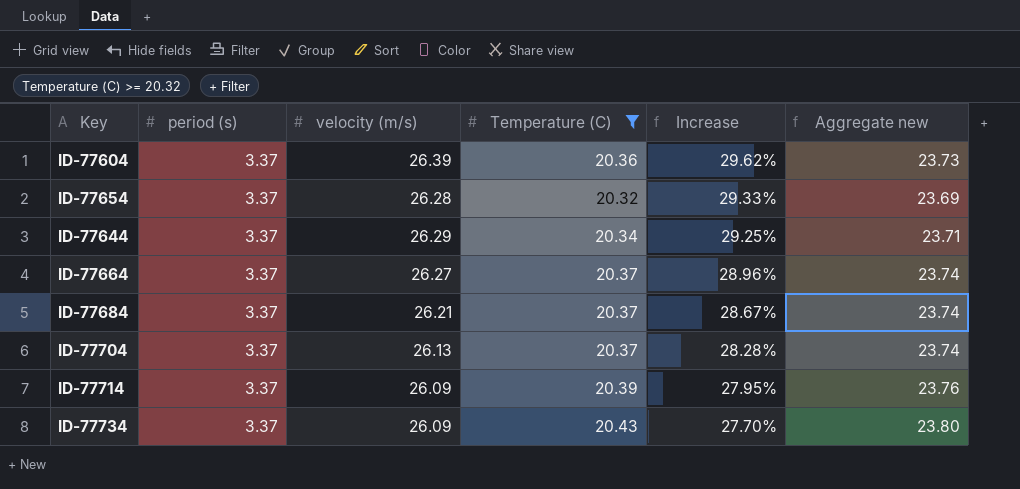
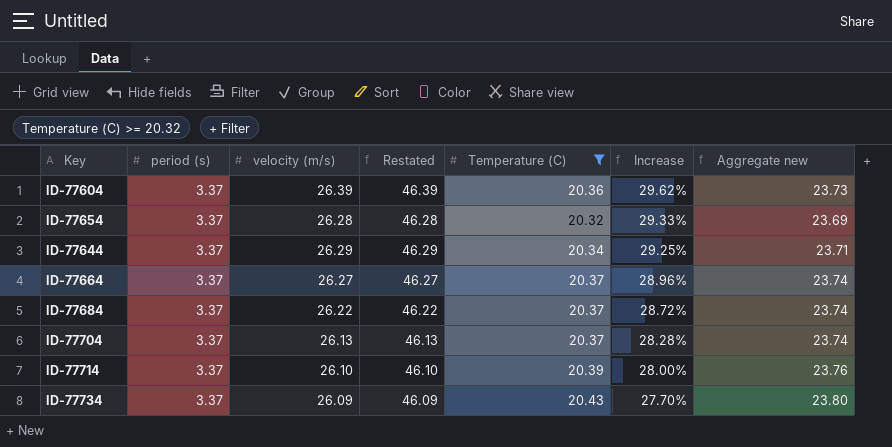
column Restated | formula: none -> [velocity (m/s)] + 20
ID-77684 | velocity (m/s): 26.21 -> 26.22
ID-77684 | Increase: 28.67% -> 28.72%
ID-77714 | velocity (m/s): 26.09 -> 26.10
ID-77714 | Increase: 27.95% -> 28.00%

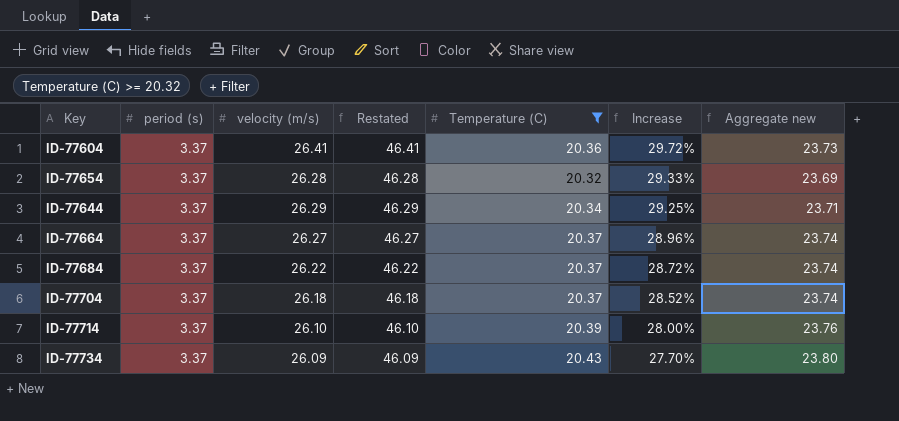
ID-77604 | velocity (m/s): 26.39 -> 26.41
ID-77604 | Restated: 46.39 -> 46.41
ID-77604 | Increase: 29.62% -> 29.72%
ID-77704 | velocity (m/s): 26.13 -> 26.18
ID-77704 | Restated: 46.13 -> 46.18
ID-77704 | Increase: 28.28% -> 28.52%

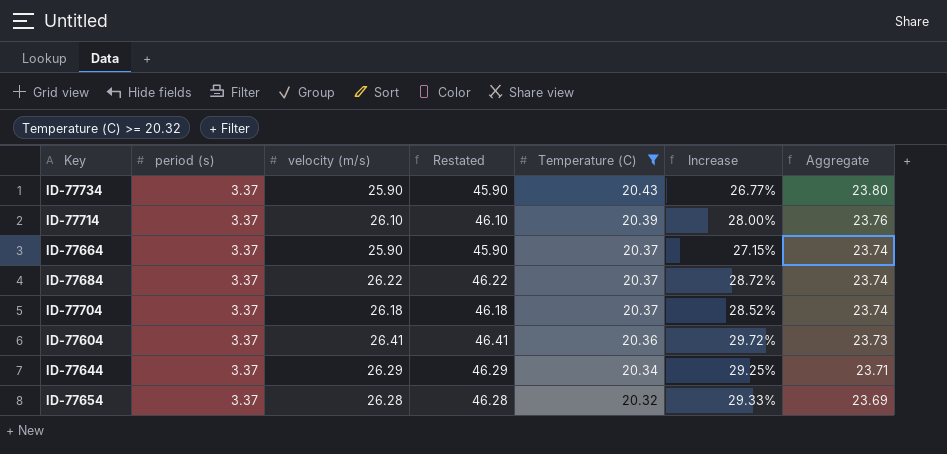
row order: Increase descending -> Temperature (C) descending
column name: Aggregate new -> Aggregate
ID-77734 | velocity (m/s): 26.09 -> 25.90
ID-77734 | Restated: 46.09 -> 45.90
ID-77734 | Increase: 27.70% -> 26.77%
ID-77664 | velocity (m/s): 26.27 -> 25.90
ID-77664 | Restated: 46.27 -> 45.90
ID-77664 | Increase: 28.96% -> 27.15%

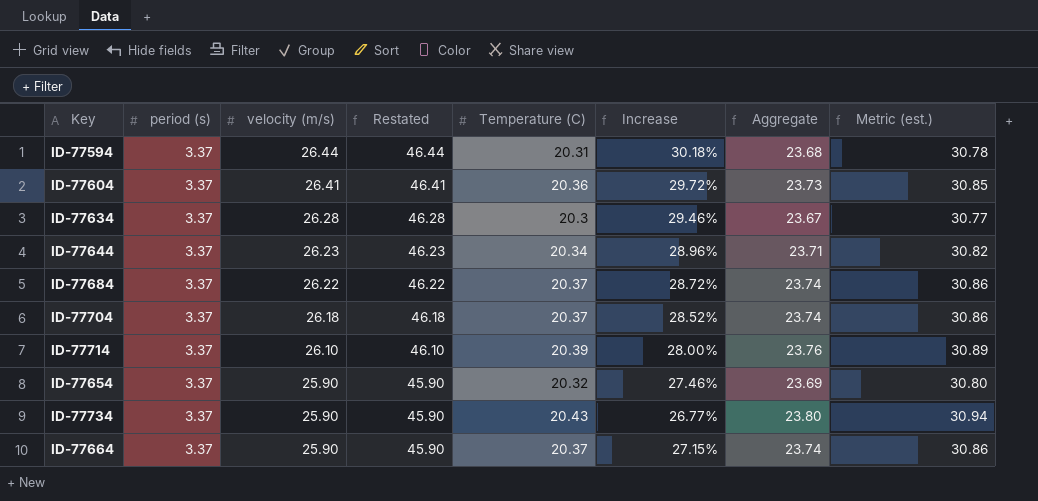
filter: Temperature (C) >= 20.32 -> none
row order: Temperature (C) descending -> velocity (m/s) descending
column Metric (est.) | formula: none -> [Aggregate] * 1.3
ID-77644 | velocity (m/s): 26.29 -> 26.23
ID-77644 | Restated: 46.29 -> 46.23
ID-77644 | Increase: 29.25% -> 28.96%
ID-77654 | velocity (m/s): 26.28 -> 25.90
ID-77654 | Restated: 46.28 -> 45.90
ID-77654 | Increase: 29.33% -> 27.46%

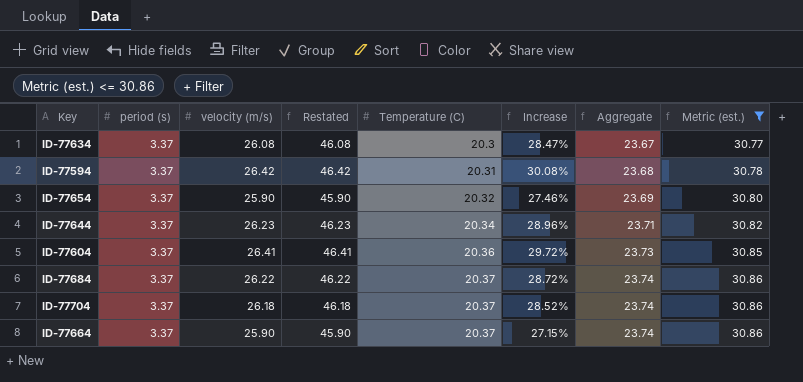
filter: none -> Metric (est.) <= 30.86
row order: velocity (m/s) descending -> Temperature (C) ascending
ID-77634 | velocity (m/s): 26.28 -> 26.08
ID-77634 | Restated: 46.28 -> 46.08
ID-77634 | Increase: 29.46% -> 28.47%
ID-77594 | velocity (m/s): 26.44 -> 26.42
ID-77594 | Restated: 46.44 -> 46.42
ID-77594 | Increase: 30.18% -> 30.08%

